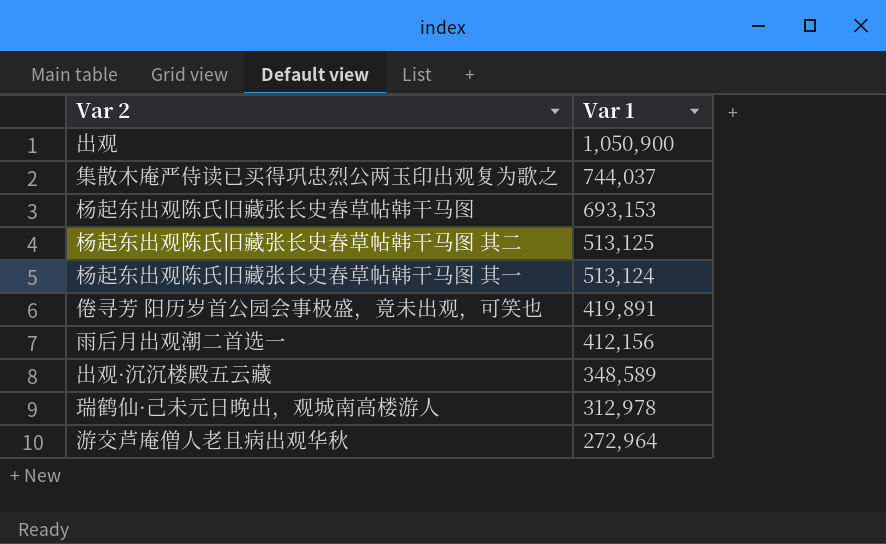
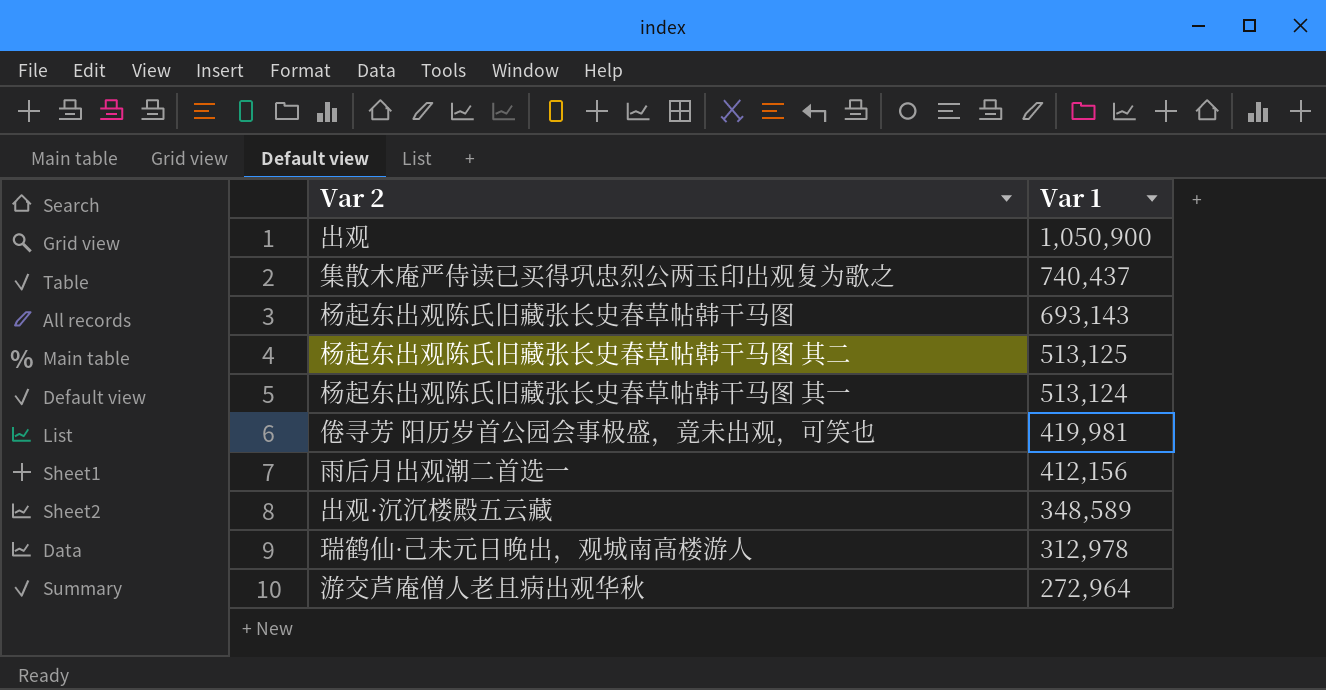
集散木庵严侍读已买得巩忠烈公两玉印出观复为歌之 | Var 1: 744,037 -> 740,437
杨起东出观陈氏旧藏张长史春草帖韩干马图 | Var 1: 693,153 -> 693,143
倦寻芳 阳历岁首公园会事极盛，竟未出观，可笑也 | Var 1: 419,891 -> 419,981

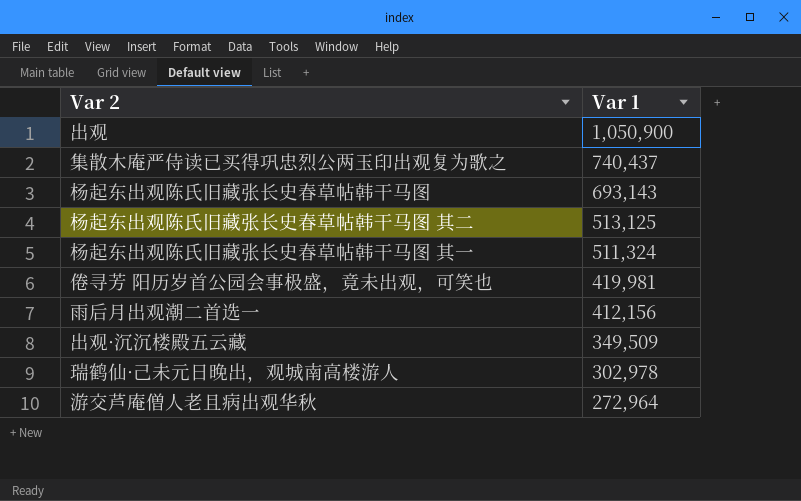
杨起东出观陈氏旧藏张长史春草帖韩干马图 其一 | Var 1: 513,124 -> 511,324
出观·沉沉楼殿五云藏 | Var 1: 348,589 -> 349,509
瑞鹤仙·己未元日晚出，观城南高楼游人 | Var 1: 312,978 -> 302,978

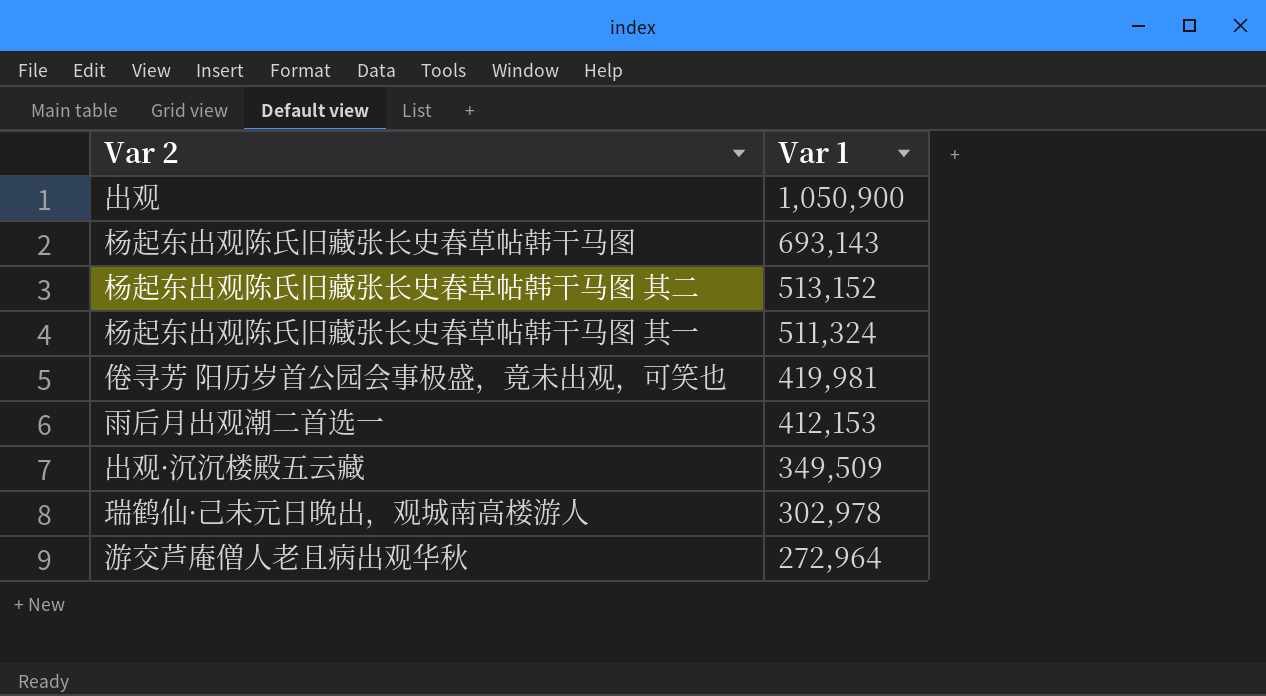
row 集散木庵严侍读已买得巩忠烈公两玉印出观复为歌之: 740,437 -> none
杨起东出观陈氏旧藏张长史春草帖韩干马图 其二 | Var 1: 513,125 -> 513,152
雨后月出观潮二首选一 | Var 1: 412,156 -> 412,153

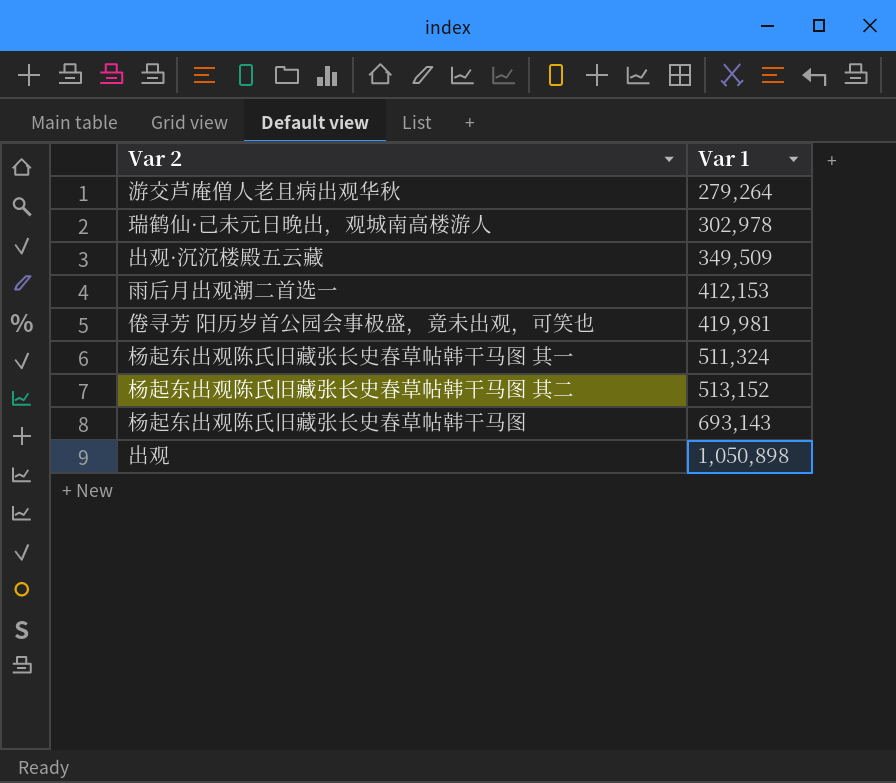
row order: Var 1 descending -> Var 1 ascending
游交芦庵僧人老且病出观华秋 | Var 1: 272,964 -> 279,264
出观 | Var 1: 1,050,900 -> 1,050,898

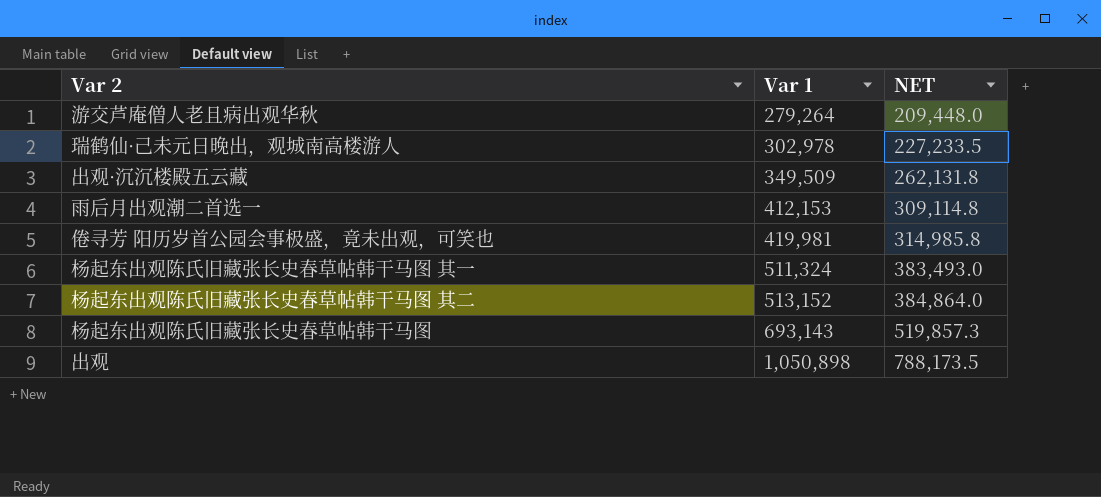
column NET | formula: none -> [Var 1] * 0.75

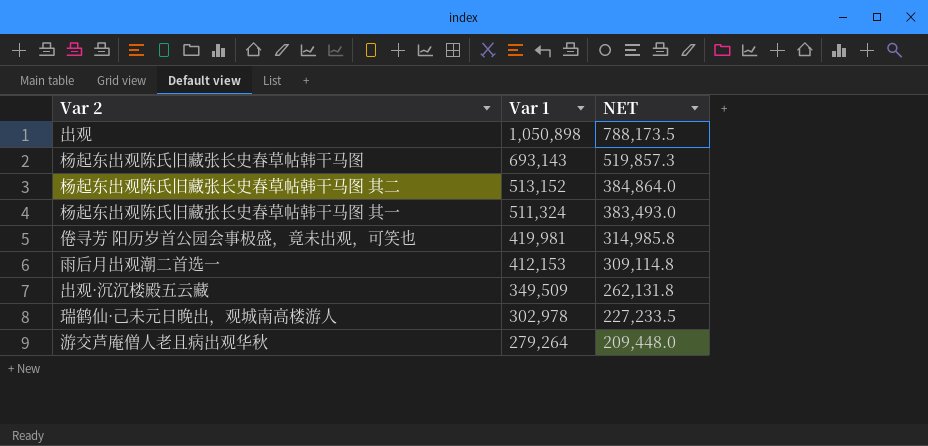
row order: Var 1 ascending -> Var 1 descending

